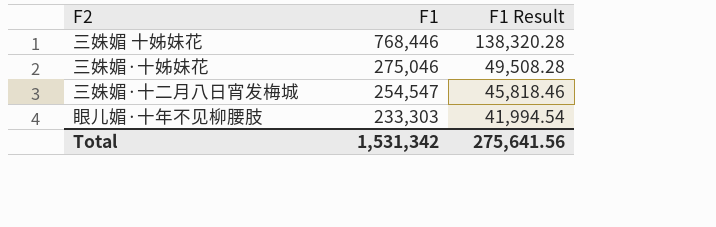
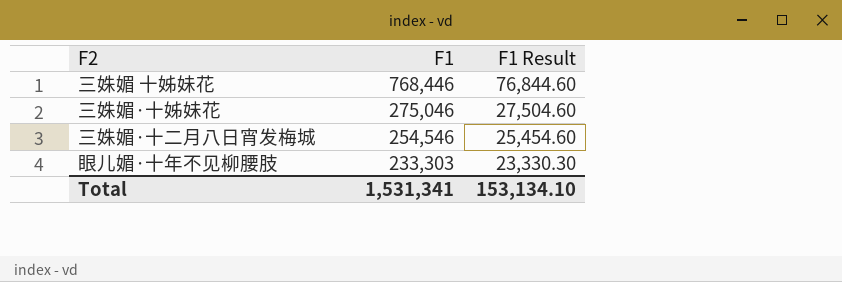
column F1 Result | formula: [F1] * 0.18 -> [F1] * 0.1
三姝媚·十二月八日宵发梅城 | F1: 254,547 -> 254,546
Total | F1: 1,531,342 -> 1,531,341
Total | F1 Result: 275,641.56 -> 153,134.10

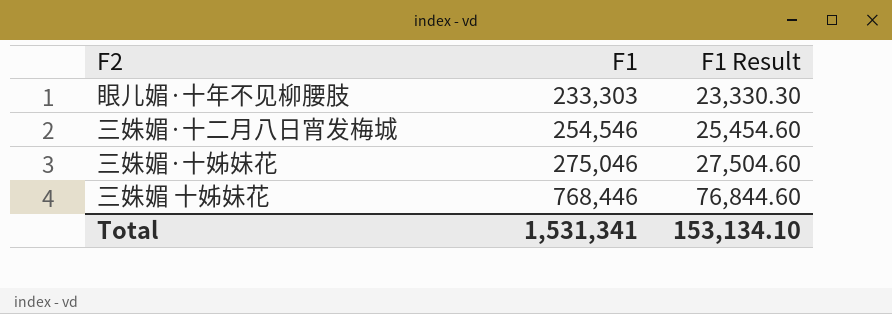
row order: F1 descending -> F1 ascending

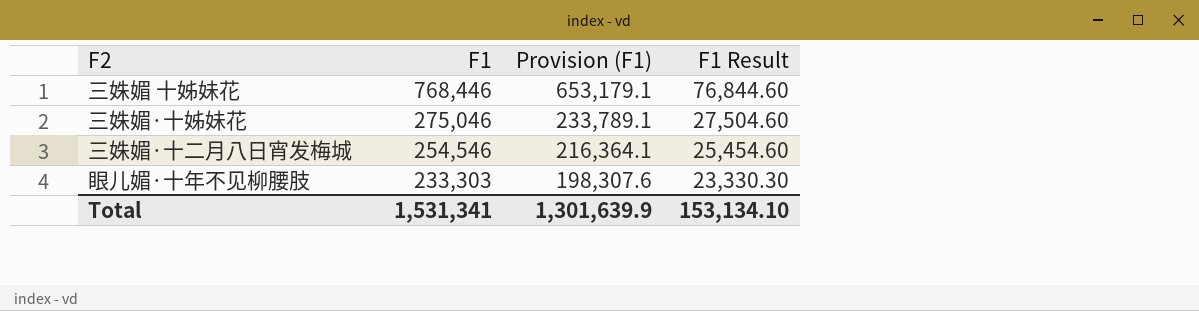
row order: F1 ascending -> F1 descending
column Provision (F1) | formula: none -> [F1] * 0.85

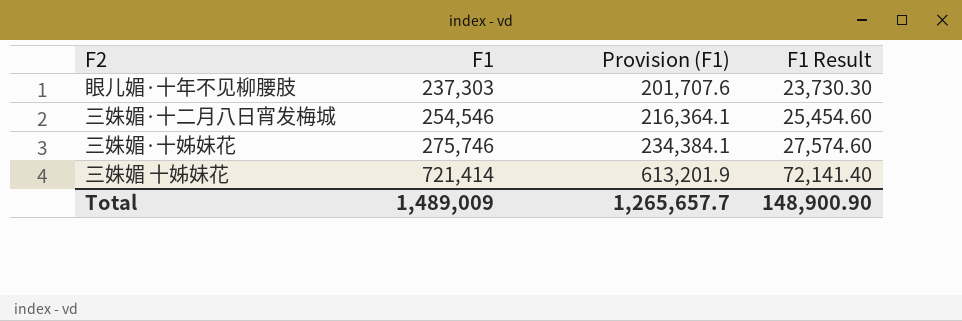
row order: F1 descending -> F1 ascending
眼儿媚·十年不见柳腰肢 | F1: 233,303 -> 237,303
眼儿媚·十年不见柳腰肢 | Provision (F1): 198,307.6 -> 201,707.6
眼儿媚·十年不见柳腰肢 | F1 Result: 23,330.30 -> 23,730.30
三姝媚·十姊妹花 | F1: 275,046 -> 275,746
三姝媚·十姊妹花 | Provision (F1): 233,789.1 -> 234,384.1
三姝媚·十姊妹花 | F1 Result: 27,504.60 -> 27,574.60
三姝媚 十姊妹花 | F1: 768,446 -> 721,414
三姝媚 十姊妹花 | Provision (F1): 653,179.1 -> 613,201.9
三姝媚 十姊妹花 | F1 Result: 76,844.60 -> 72,141.40
Total | F1: 1,531,341 -> 1,489,009
Total | Provision (F1): 1,301,639.9 -> 1,265,657.7
Total | F1 Result: 153,134.10 -> 148,900.90

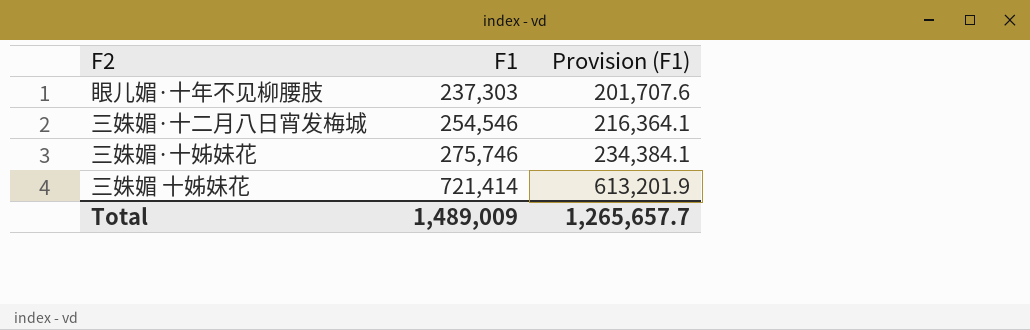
column F1 Result | formula: [F1] * 0.1 -> none

